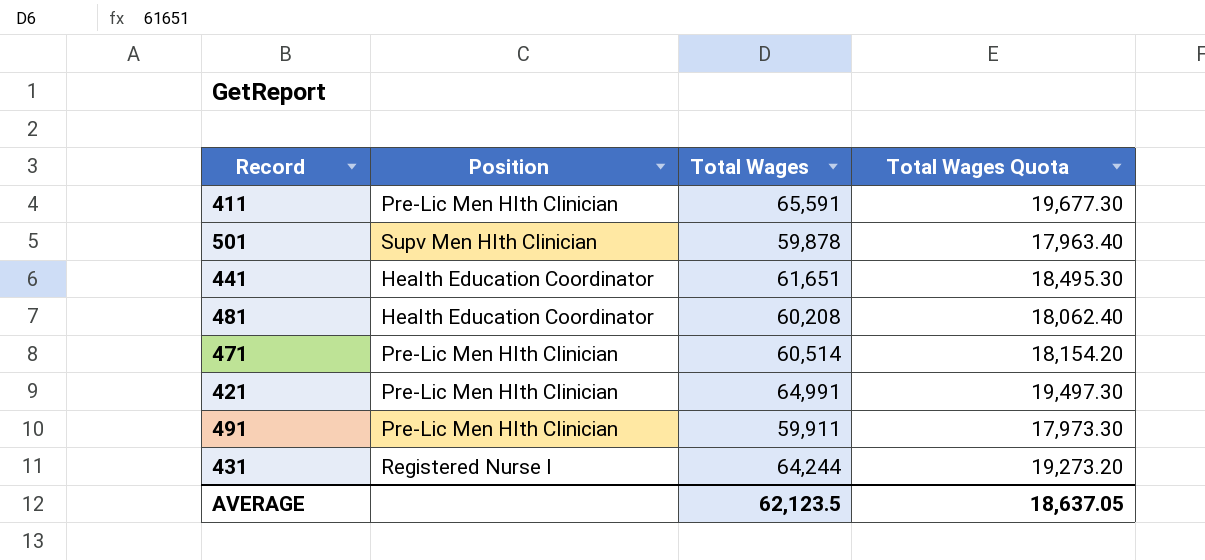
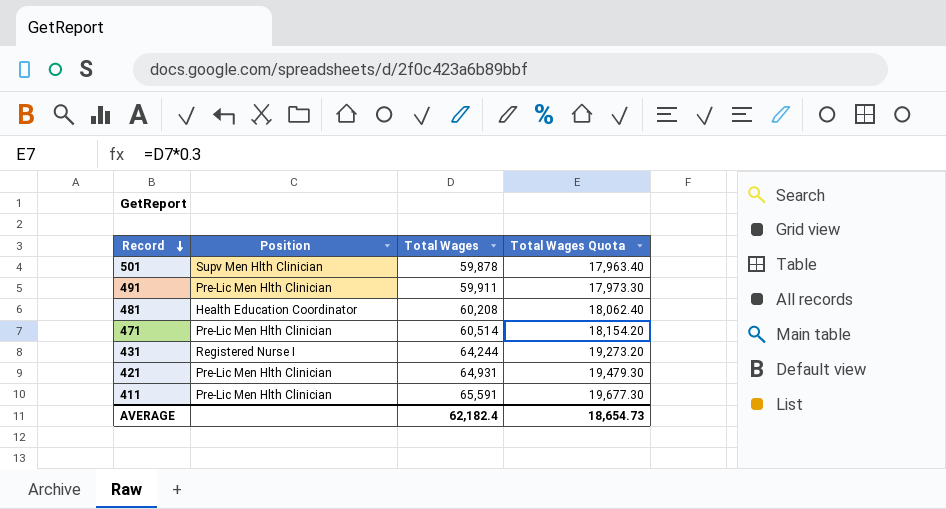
row order: none -> Record descending
row 441: Health Education Coordinator | 61,651 | 18,495.30 -> none
421 | Total Wages: 64,991 -> 64,931
421 | Total Wages Quota: 19,497.30 -> 19,479.30
AVERAGE | Total Wages: 62,123.5 -> 62,182.4
AVERAGE | Total Wages Quota: 18,637.05 -> 18,654.73

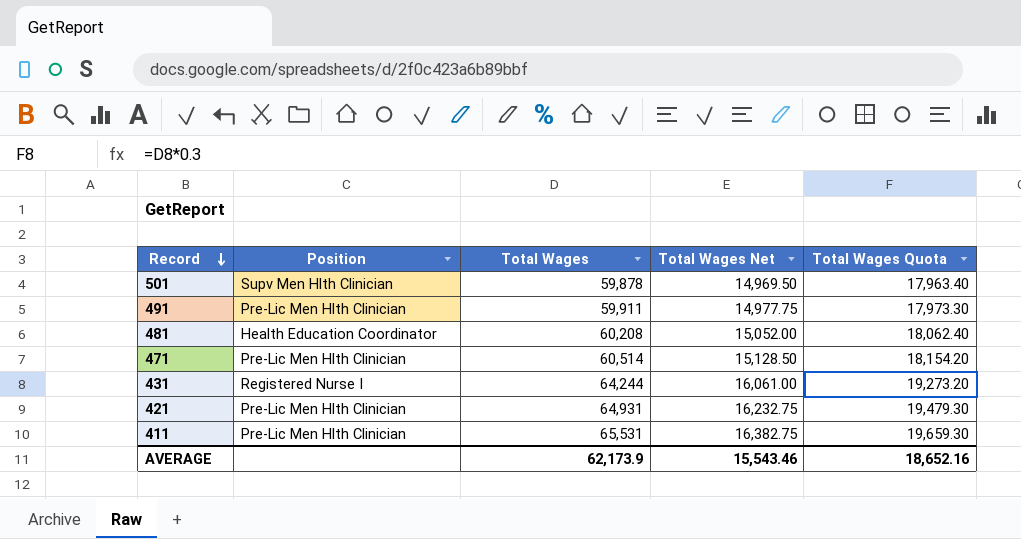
column Total Wages Net | formula: none -> [Total Wages] * 0.25
411 | Total Wages: 65,591 -> 65,531
411 | Total Wages Quota: 19,677.30 -> 19,659.30
AVERAGE | Total Wages: 62,182.4 -> 62,173.9
AVERAGE | Total Wages Quota: 18,654.73 -> 18,652.16

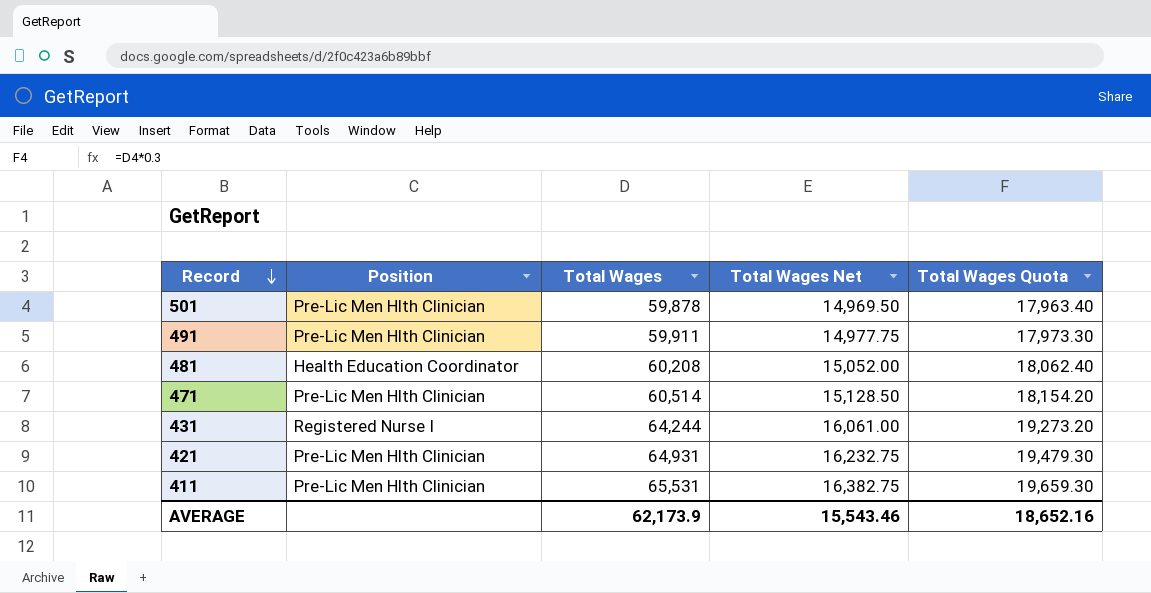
501 | Position: Supv Men Hlth Clinician -> Pre-Lic Men Hlth Clinician

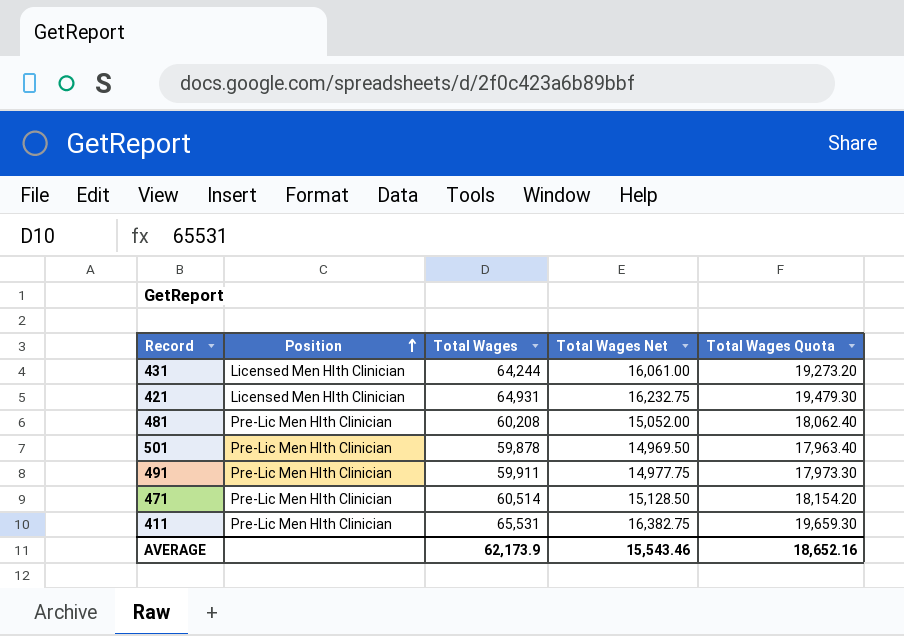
row order: Record descending -> Position ascending
431 | Position: Registered Nurse I -> Licensed Men Hlth Clinician
421 | Position: Pre-Lic Men Hlth Clinician -> Licensed Men Hlth Clinician
481 | Position: Health Education Coordinator -> Pre-Lic Men Hlth Clinician

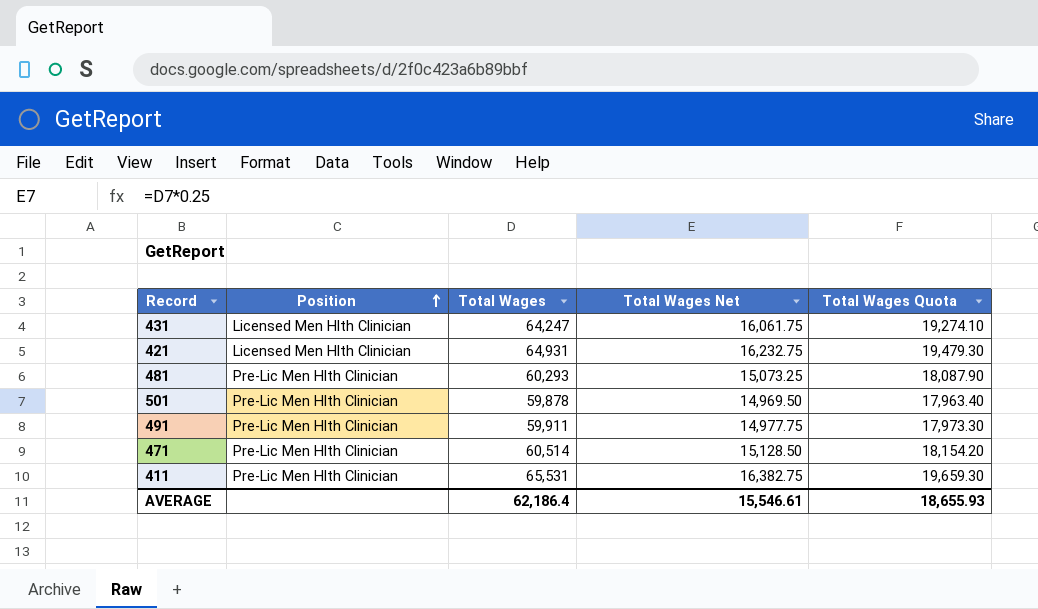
431 | Total Wages: 64,244 -> 64,247
431 | Total Wages Net: 16,061.00 -> 16,061.75
431 | Total Wages Quota: 19,273.20 -> 19,274.10
481 | Total Wages: 60,208 -> 60,293
481 | Total Wages Net: 15,052.00 -> 15,073.25
481 | Total Wages Quota: 18,062.40 -> 18,087.90
AVERAGE | Total Wages: 62,173.9 -> 62,186.4
AVERAGE | Total Wages Net: 15,543.46 -> 15,546.61
AVERAGE | Total Wages Quota: 18,652.16 -> 18,655.93

